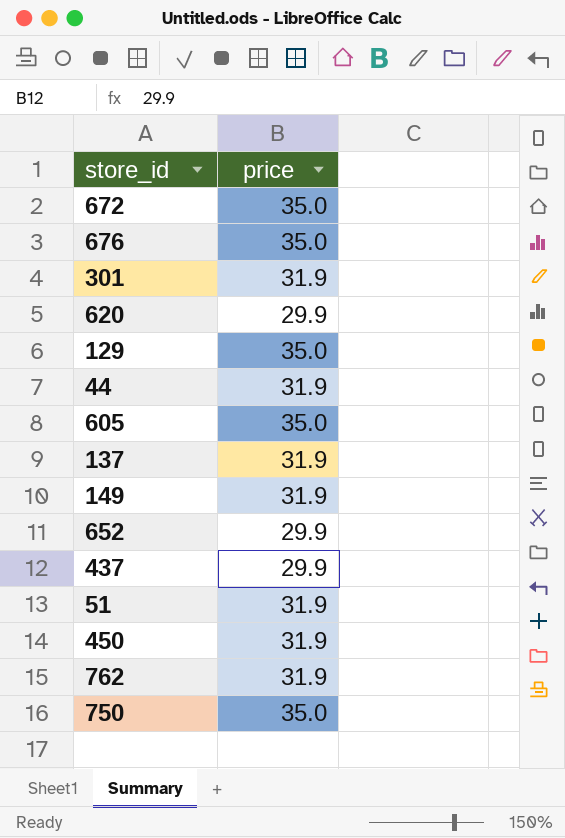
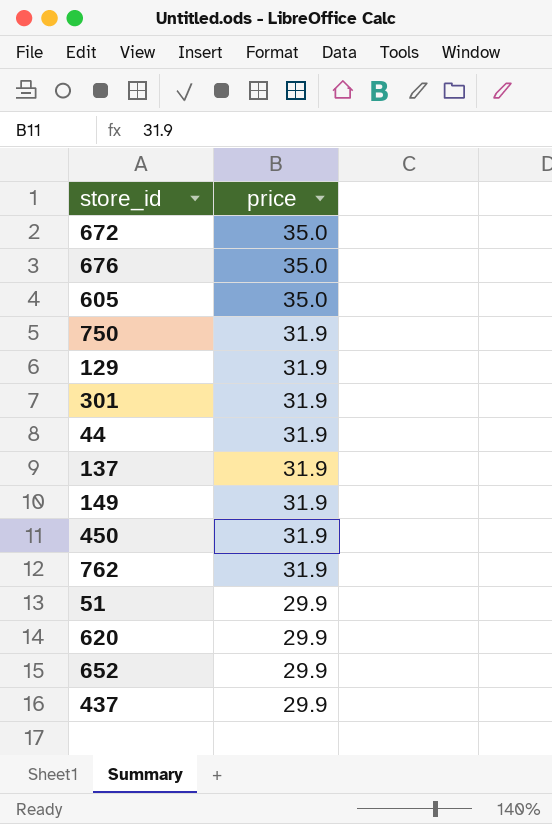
row order: none -> price descending
750 | price: 35.0 -> 31.9
129 | price: 35.0 -> 31.9
51 | price: 31.9 -> 29.9

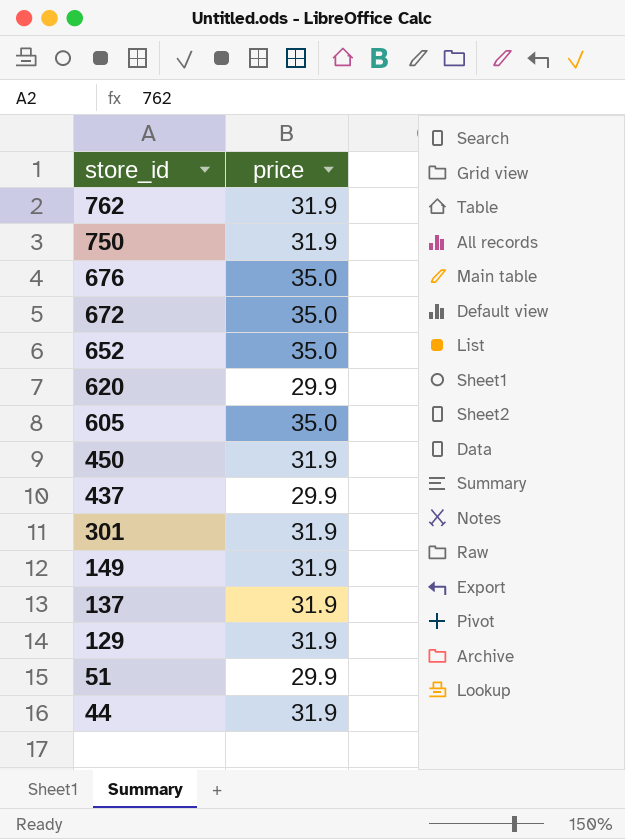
row order: price descending -> store_id descending
652 | price: 29.9 -> 35.0

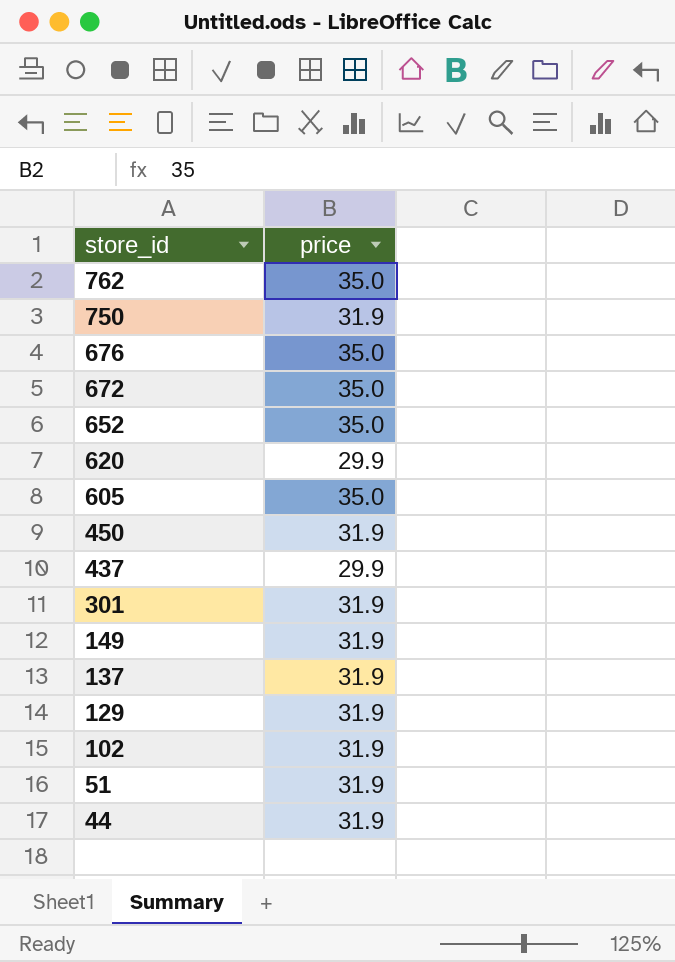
762 | price: 31.9 -> 35.0
row 102: none -> 31.9
51 | price: 29.9 -> 31.9

